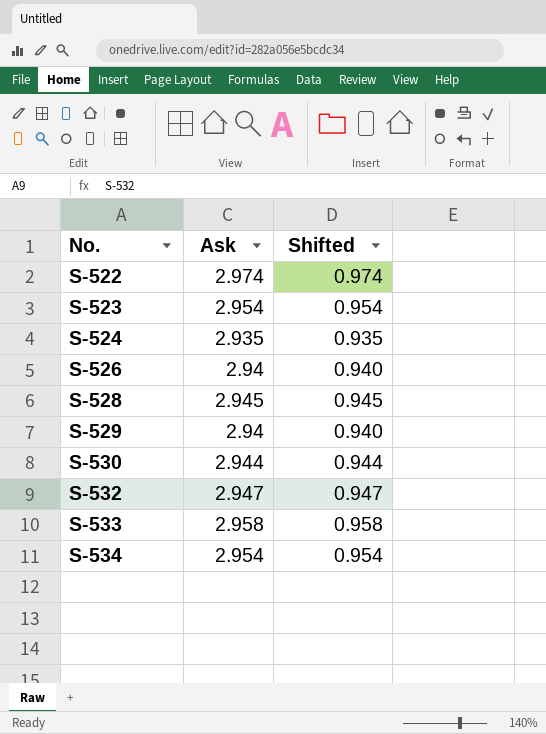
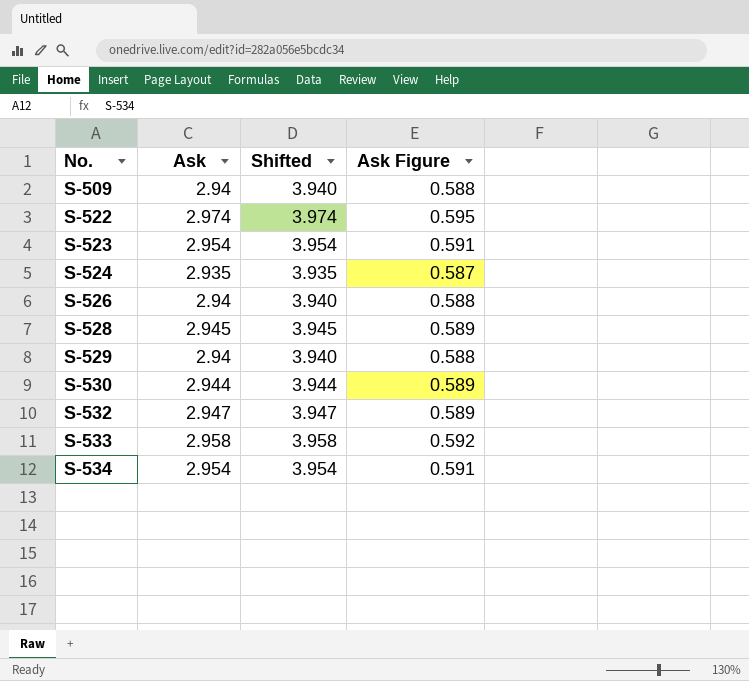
column Shifted | formula: [Ask] - 2 -> [Ask] + 1
column Ask Figure | formula: none -> [Ask] * 0.2
row S-509: none -> 2.94 | 3.940 | 0.588

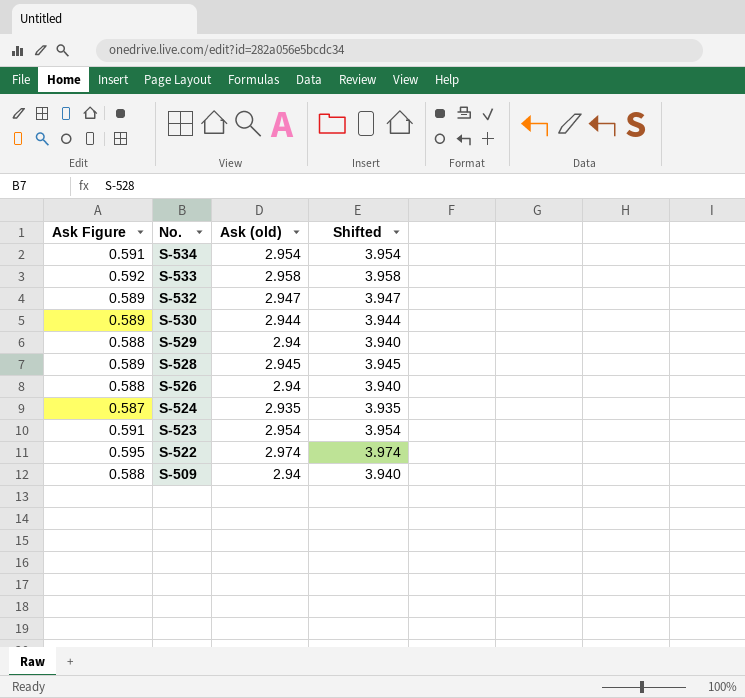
row order: No. ascending -> No. descending
column Ask Figure | position: 4 -> 1
column name: Ask -> Ask (old)

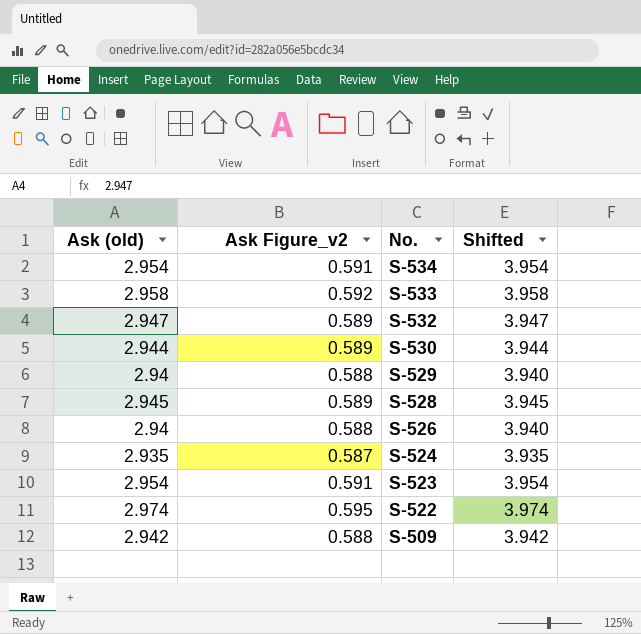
column Ask (old) | position: 3 -> 1
column name: Ask Figure -> Ask Figure_v2
S-509 | Ask (old): 2.94 -> 2.942
S-509 | Shifted: 3.940 -> 3.942

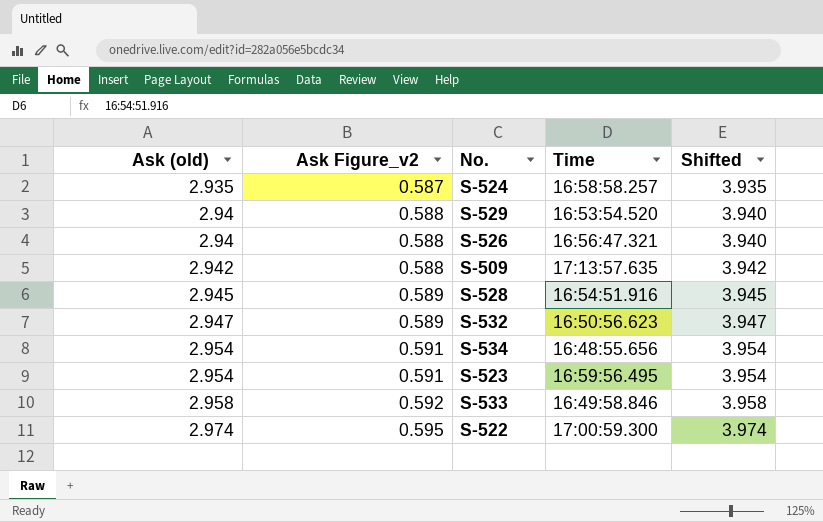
row order: No. descending -> Ask (old) ascending
column Time | position: none -> 4
row S-530: 2.944 | 0.589 | 3.944 -> none

